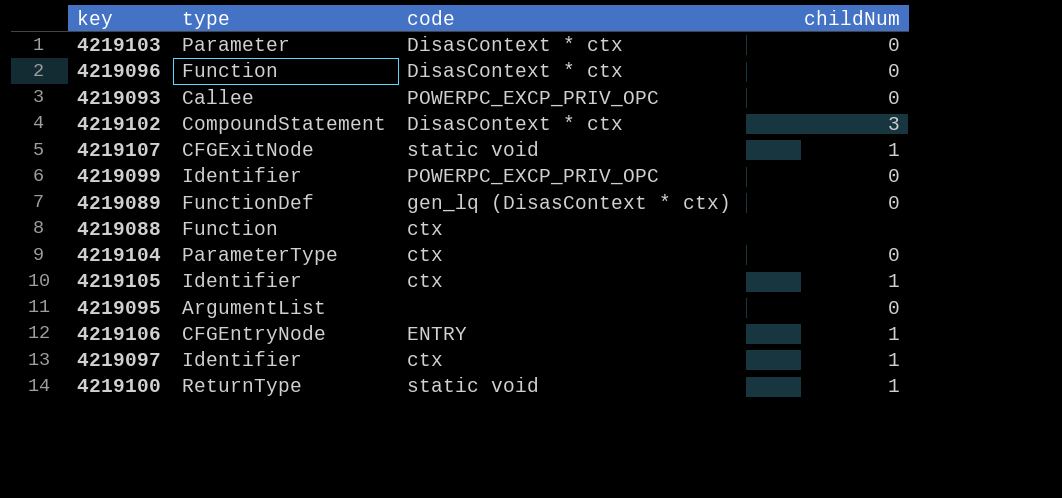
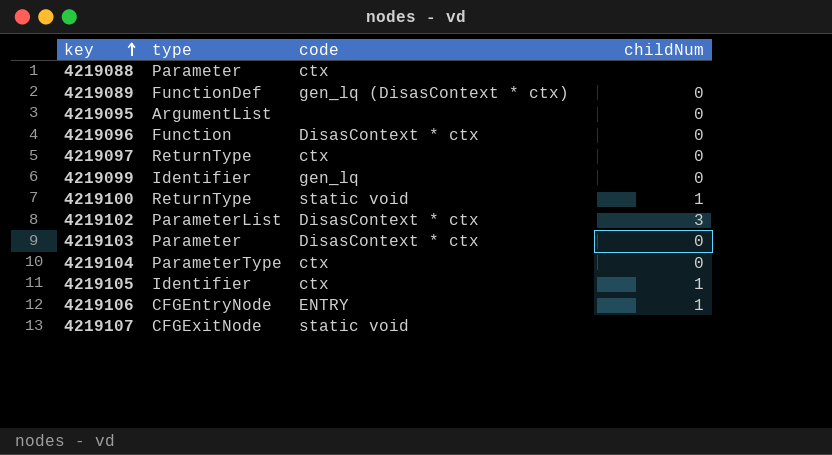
row order: none -> key ascending
row 4219093: Callee | POWERPC_EXCP_PRIV_OPC | 0 -> none
4219088 | type: Function -> Parameter
4219097 | type: Identifier -> ReturnType
4219097 | childNum: 1 -> 0
4219099 | code: POWERPC_EXCP_PRIV_OPC -> gen_lq
4219102 | type: CompoundStatement -> ParameterList
4219107 | childNum: 1 -> none

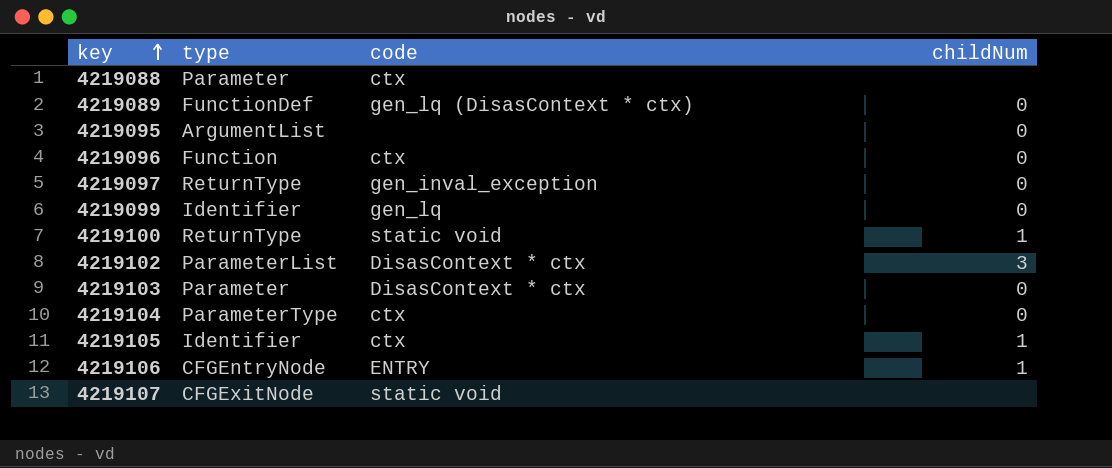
4219096 | code: DisasContext * ctx -> ctx
4219097 | code: ctx -> gen_inval_exception

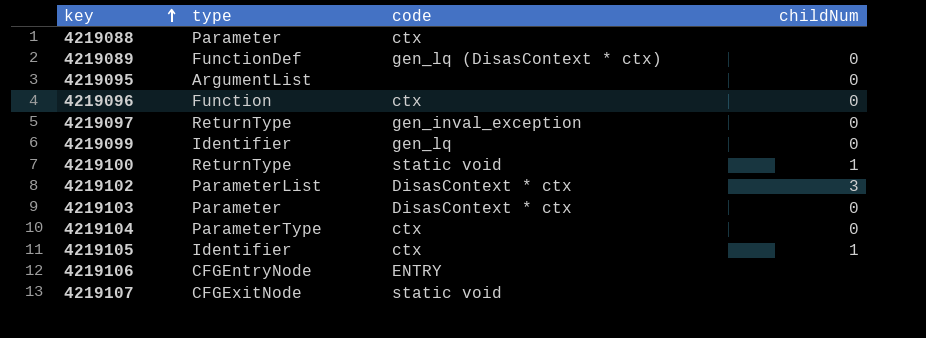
4219106 | childNum: 1 -> none

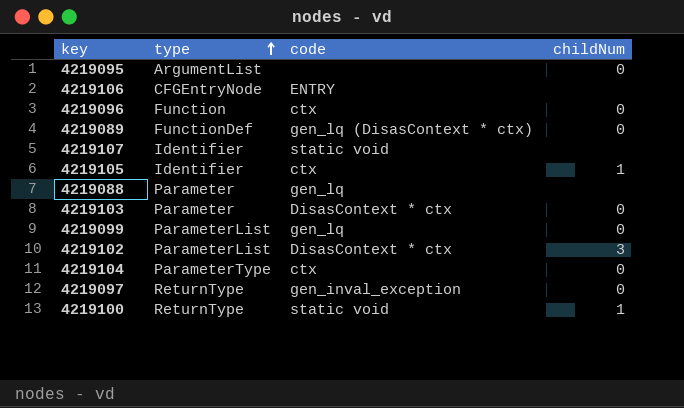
row order: key ascending -> type ascending
4219107 | type: CFGExitNode -> Identifier
4219088 | code: ctx -> gen_lq
4219099 | type: Identifier -> ParameterList

